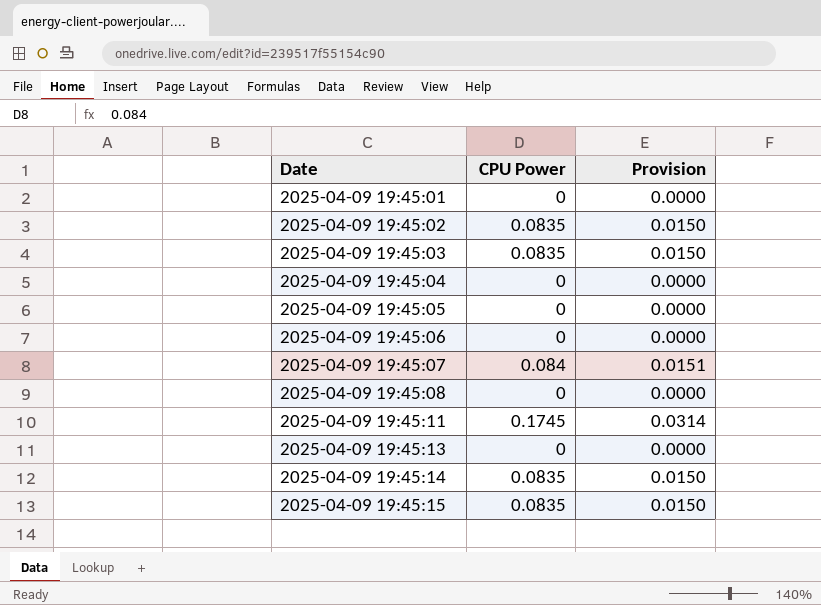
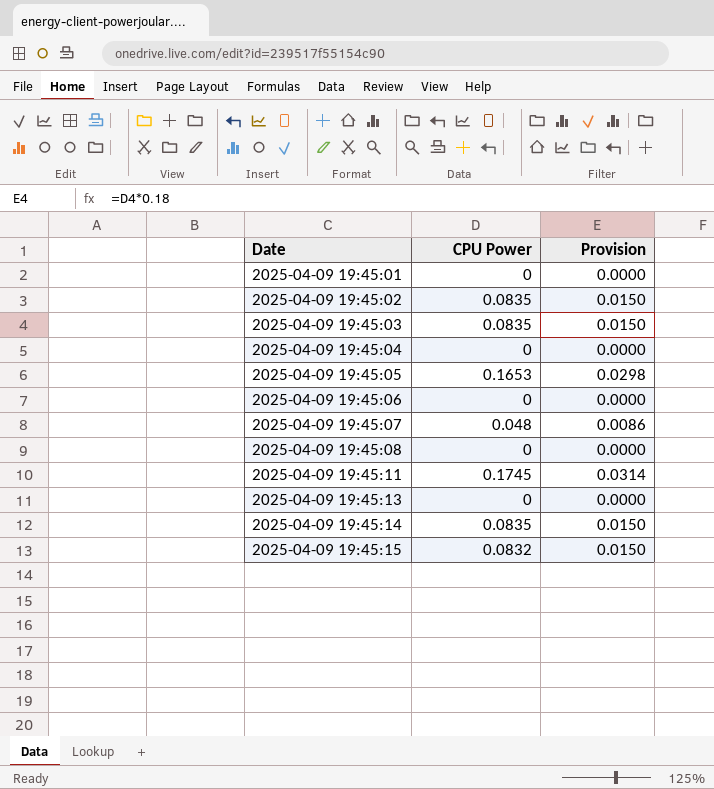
2025-04-09 19:45:05 | CPU Power: 0 -> 0.1653
2025-04-09 19:45:05 | Provision: 0.0000 -> 0.0298
2025-04-09 19:45:07 | CPU Power: 0.084 -> 0.048
2025-04-09 19:45:07 | Provision: 0.0151 -> 0.0086
2025-04-09 19:45:15 | CPU Power: 0.0835 -> 0.0832

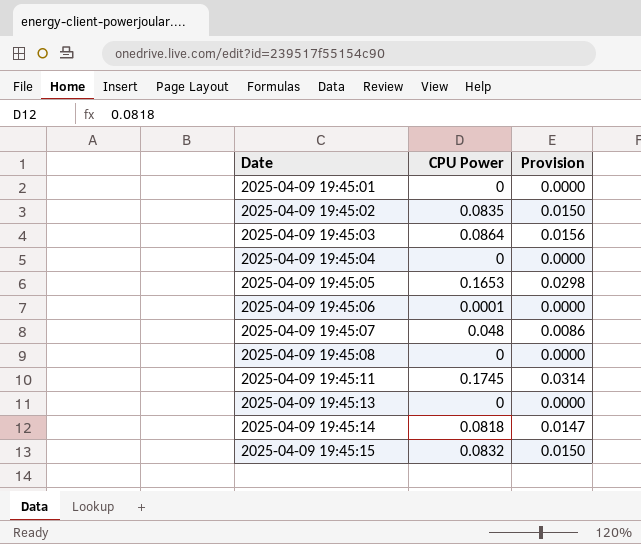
2025-04-09 19:45:03 | CPU Power: 0.0835 -> 0.0864
2025-04-09 19:45:03 | Provision: 0.0150 -> 0.0156
2025-04-09 19:45:06 | CPU Power: 0 -> 0.0001
2025-04-09 19:45:14 | CPU Power: 0.0835 -> 0.0818
2025-04-09 19:45:14 | Provision: 0.0150 -> 0.0147

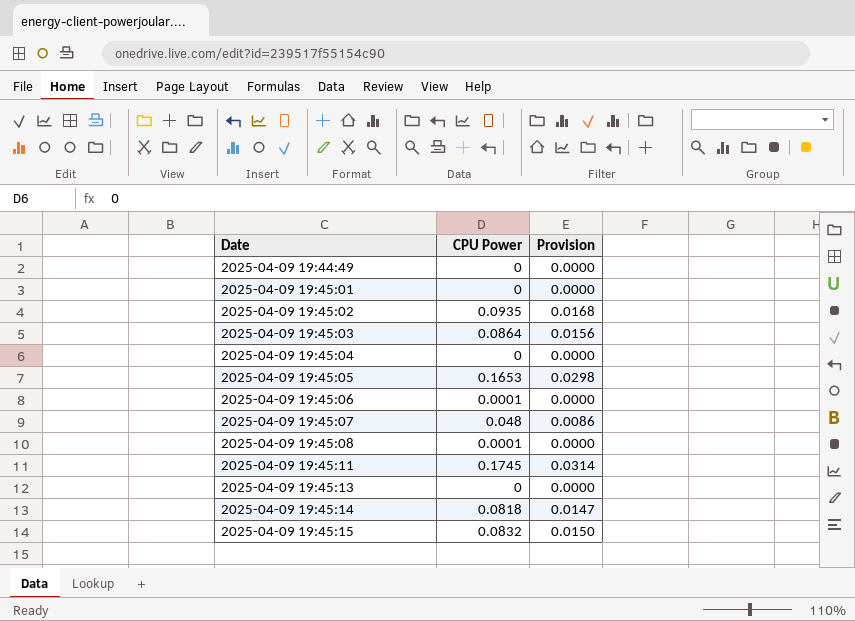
row 2025-04-09 19:44:49: none -> 0 | 0.0000
2025-04-09 19:45:02 | CPU Power: 0.0835 -> 0.0935
2025-04-09 19:45:02 | Provision: 0.0150 -> 0.0168
2025-04-09 19:45:08 | CPU Power: 0 -> 0.0001

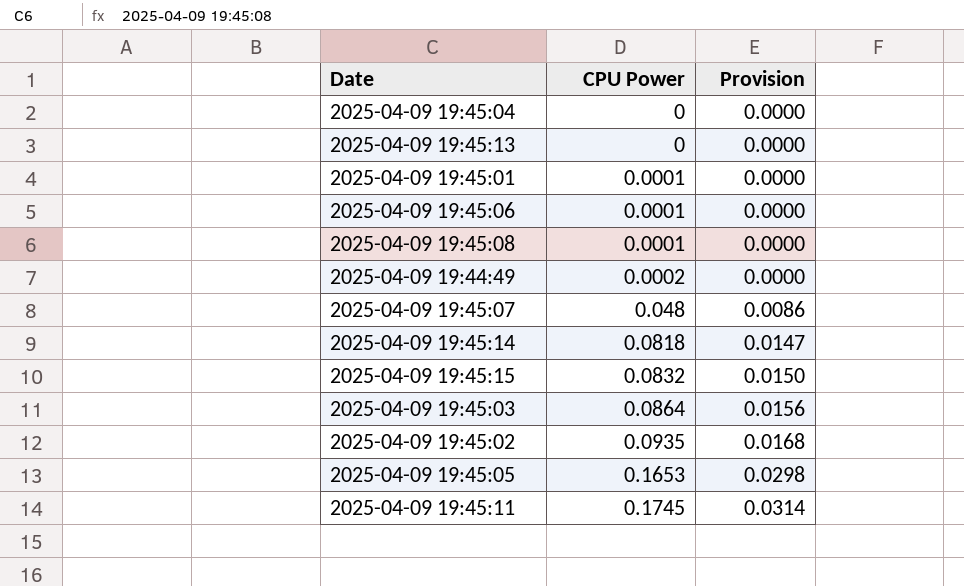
row order: Date ascending -> CPU Power ascending
2025-04-09 19:45:01 | CPU Power: 0 -> 0.0001
2025-04-09 19:44:49 | CPU Power: 0 -> 0.0002

